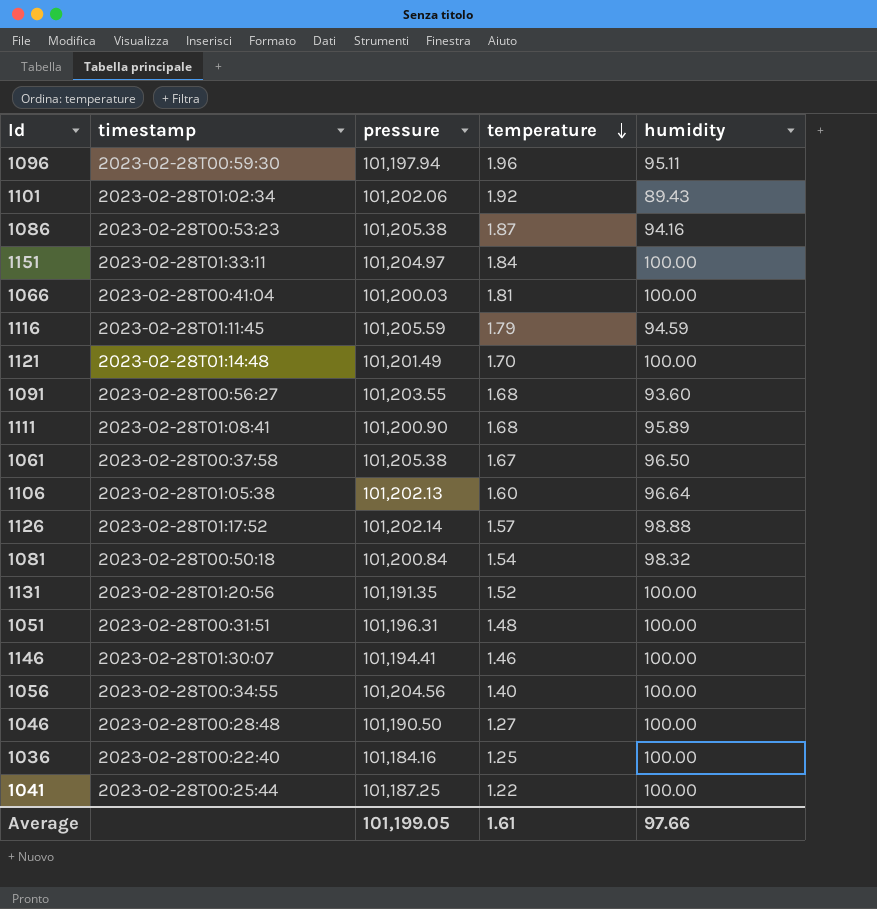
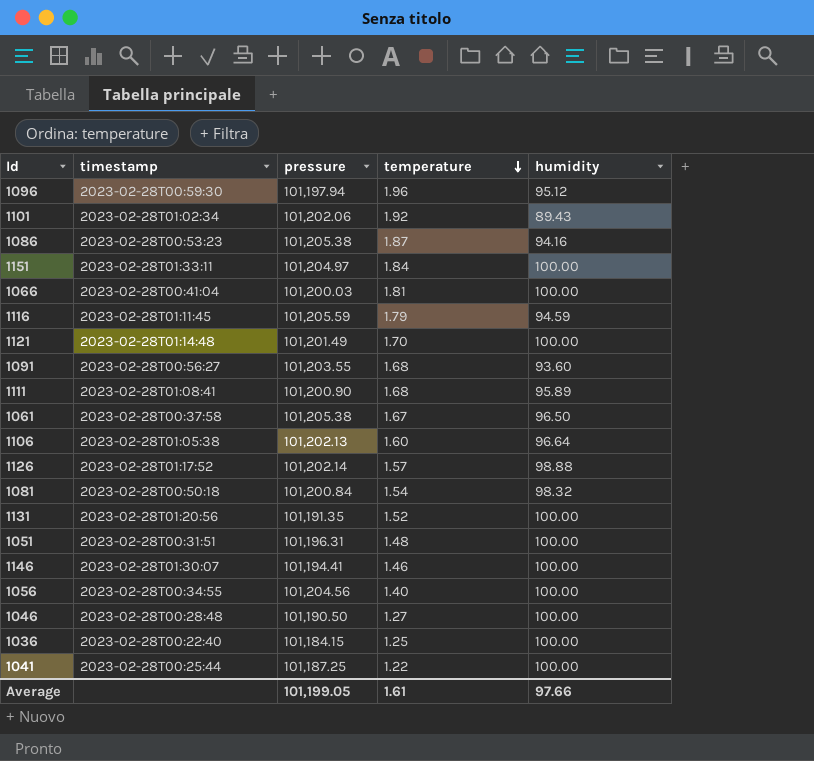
1096 | humidity: 95.11 -> 95.12
1036 | pressure: 101,184.16 -> 101,184.15

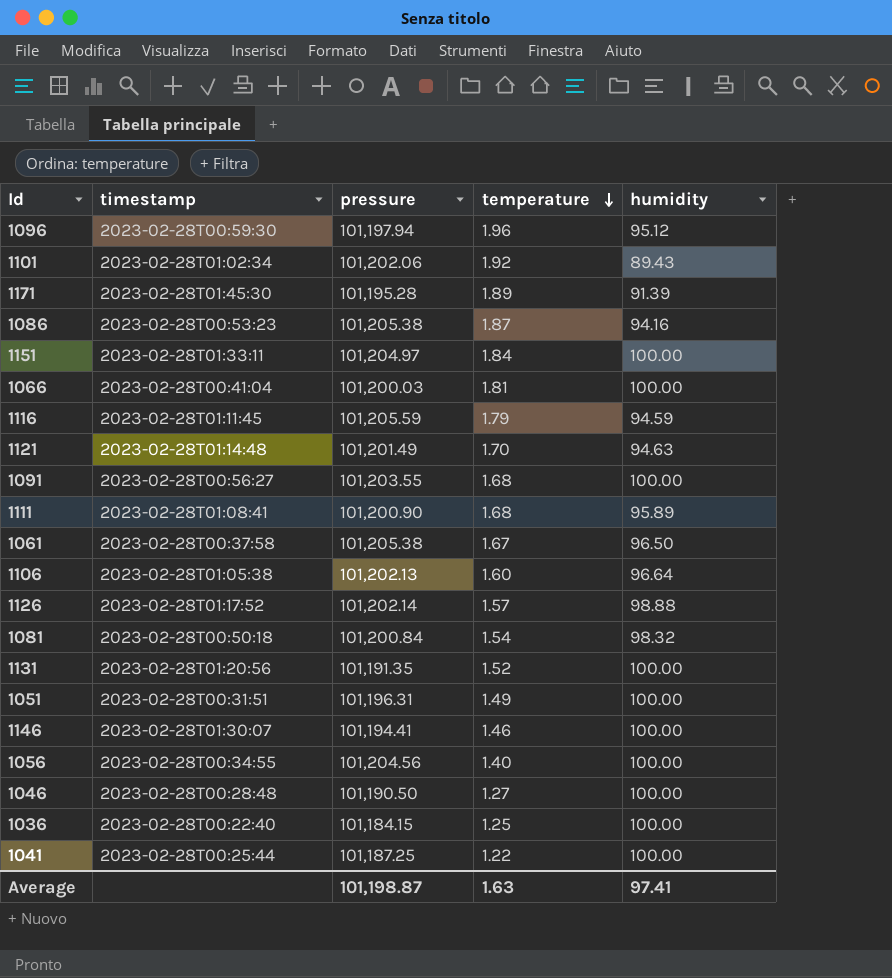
row 1171: none -> 2023-02-28T01:45:30 | 101,195.28 | 1.89 | 91.39
1121 | humidity: 100.00 -> 94.63
1091 | humidity: 93.60 -> 100.00
1051 | temperature: 1.48 -> 1.49
Average | pressure: 101,199.05 -> 101,198.87
Average | temperature: 1.61 -> 1.63
Average | humidity: 97.66 -> 97.41

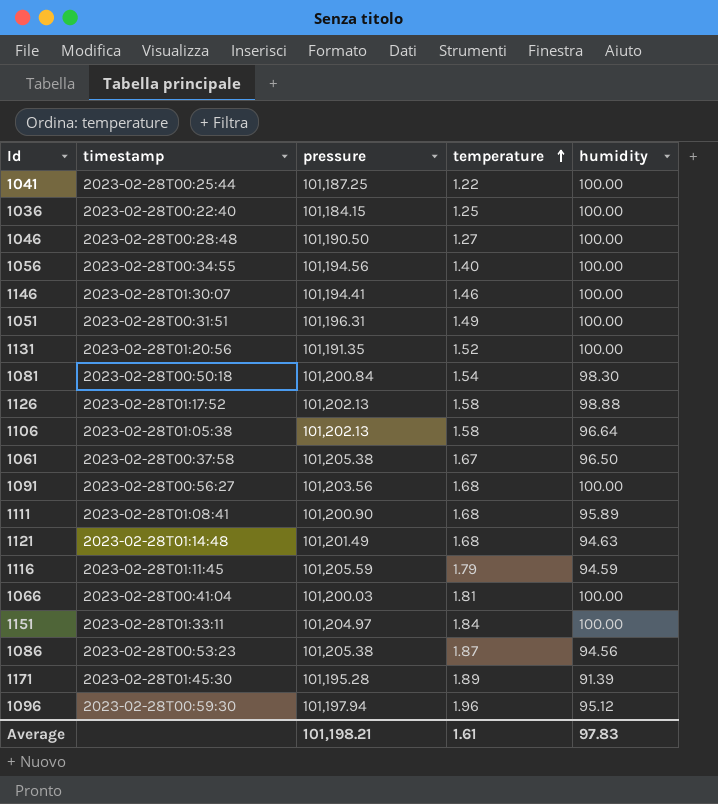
row order: temperature descending -> temperature ascending
row 1101: 2023-02-28T01:02:34 | 101,202.06 | 1.92 | 89.43 -> none
1056 | pressure: 101,204.56 -> 101,194.56
1081 | humidity: 98.32 -> 98.30
1126 | pressure: 101,202.14 -> 101,202.13
1126 | temperature: 1.57 -> 1.58
1106 | temperature: 1.60 -> 1.58
1091 | pressure: 101,203.55 -> 101,203.56
1121 | temperature: 1.70 -> 1.68
1086 | humidity: 94.16 -> 94.56
Average | pressure: 101,198.87 -> 101,198.21
Average | temperature: 1.63 -> 1.61
Average | humidity: 97.41 -> 97.83

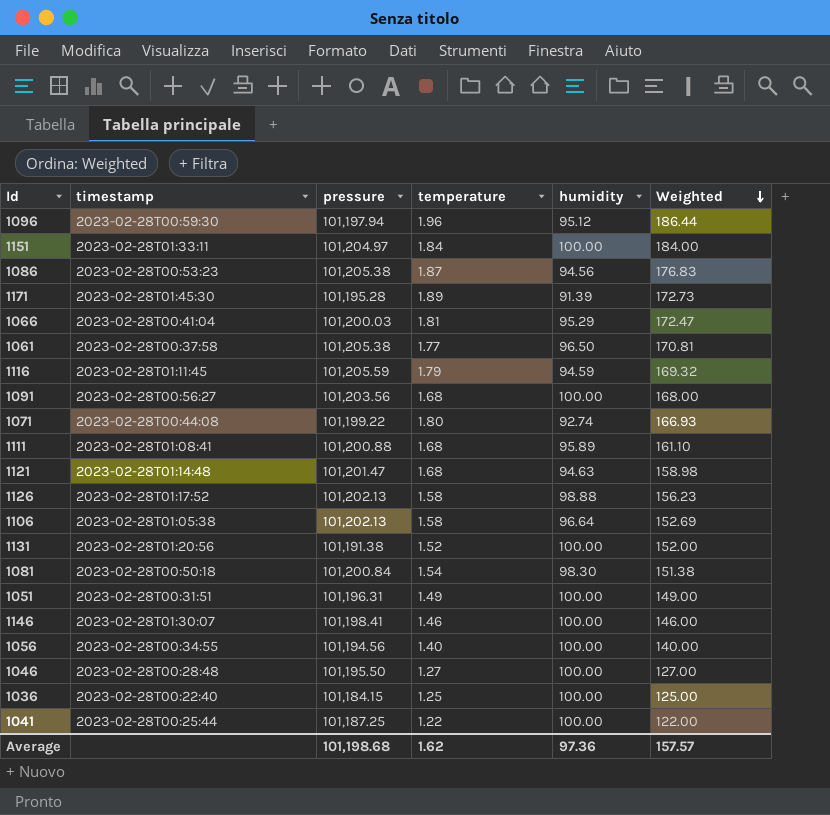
row order: temperature ascending -> Weighted descending
column Weighted | formula: none -> [temperature] * [humidity]
1066 | humidity: 100.00 -> 95.29
1061 | temperature: 1.67 -> 1.77
row 1071: none -> 2023-02-28T00:44:08 | 101,199.22 | 1.80 | 92.74 | 166.93
1111 | pressure: 101,200.90 -> 101,200.88
1121 | pressure: 101,201.49 -> 101,201.47
1131 | pressure: 101,191.35 -> 101,191.38
1146 | pressure: 101,194.41 -> 101,198.41
1046 | pressure: 101,190.50 -> 101,195.50
Average | pressure: 101,198.21 -> 101,198.68
Average | temperature: 1.61 -> 1.62
Average | humidity: 97.83 -> 97.36

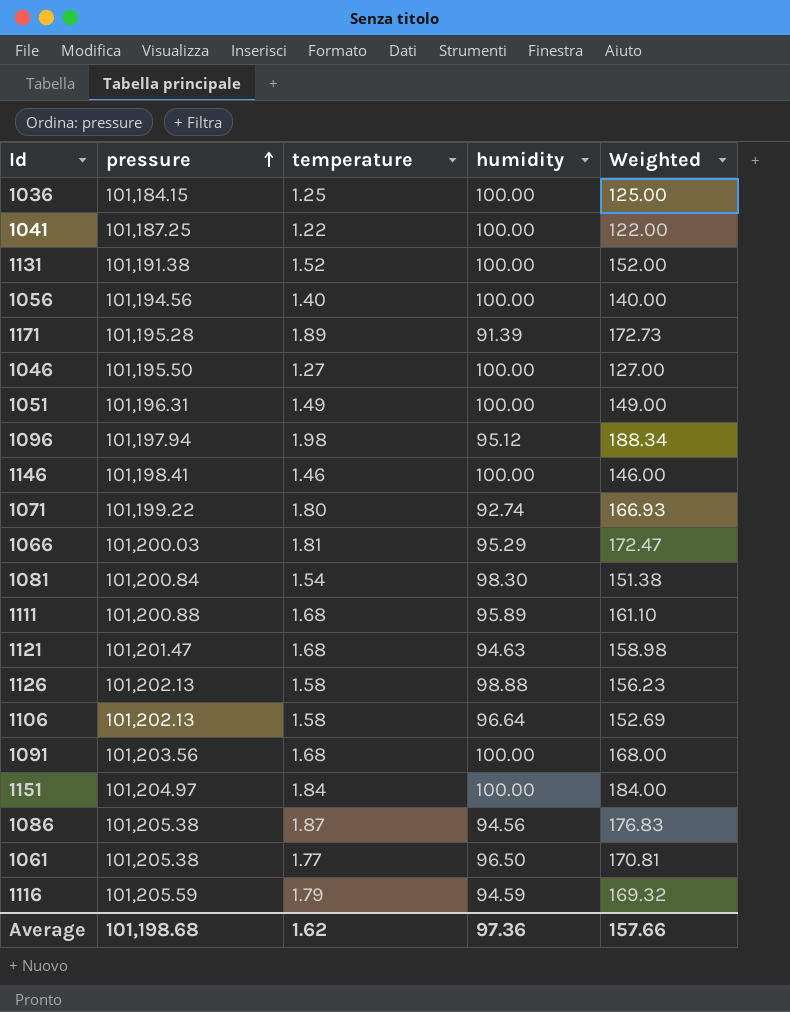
row order: Weighted descending -> pressure ascending
column timestamp | position: 2 -> none
1096 | temperature: 1.96 -> 1.98
1096 | Weighted: 186.44 -> 188.34
Average | Weighted: 157.57 -> 157.66

